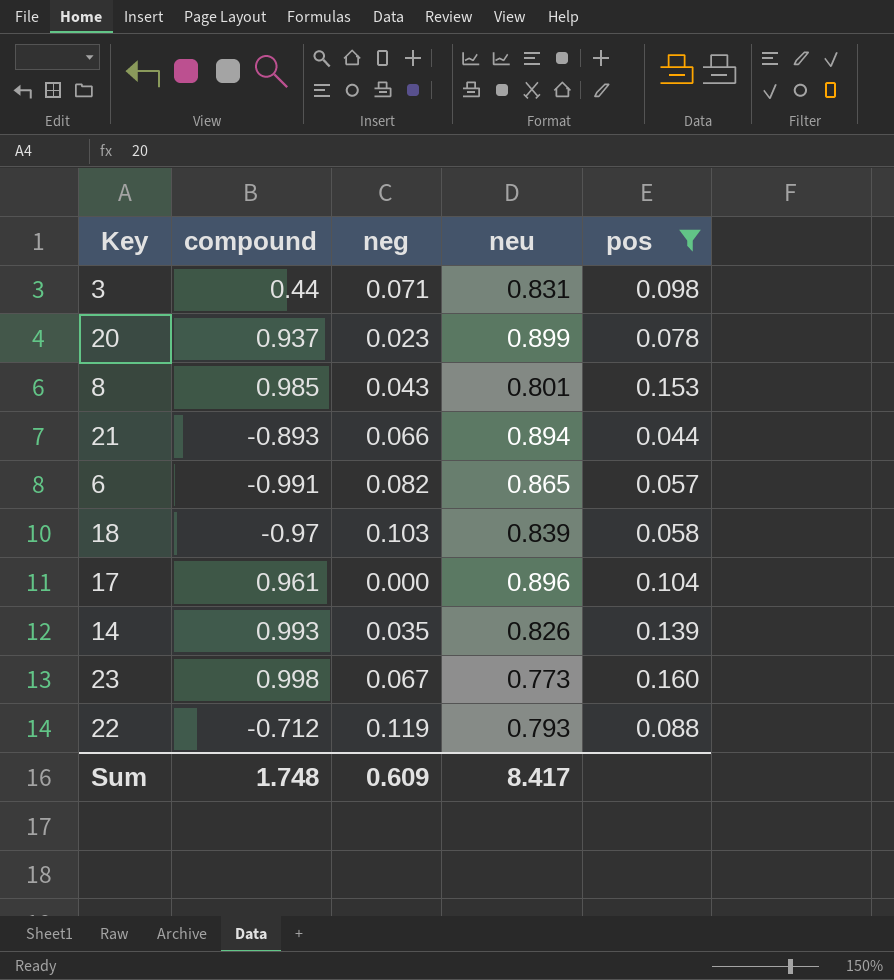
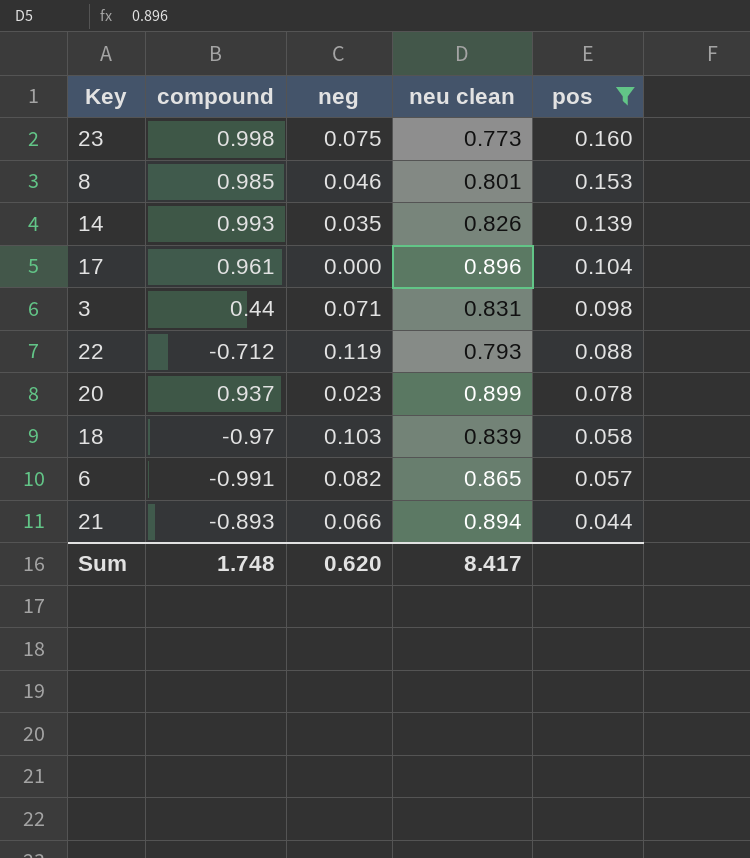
row order: none -> pos descending
column name: neu -> neu clean
23 | neg: 0.067 -> 0.075
8 | neg: 0.043 -> 0.046
Sum | neg: 0.609 -> 0.620

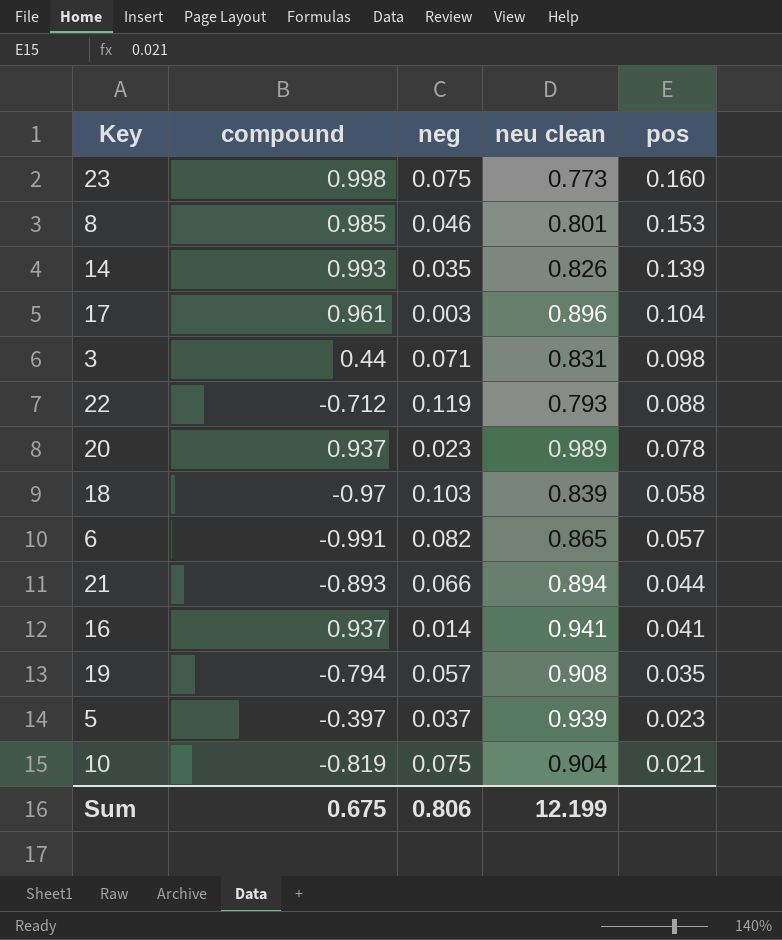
filter: pos >= 0.044 -> none
17 | neg: 0.000 -> 0.003
20 | neu clean: 0.899 -> 0.989
Sum | compound: 1.748 -> 0.675
Sum | neg: 0.620 -> 0.806
Sum | neu clean: 8.417 -> 12.199

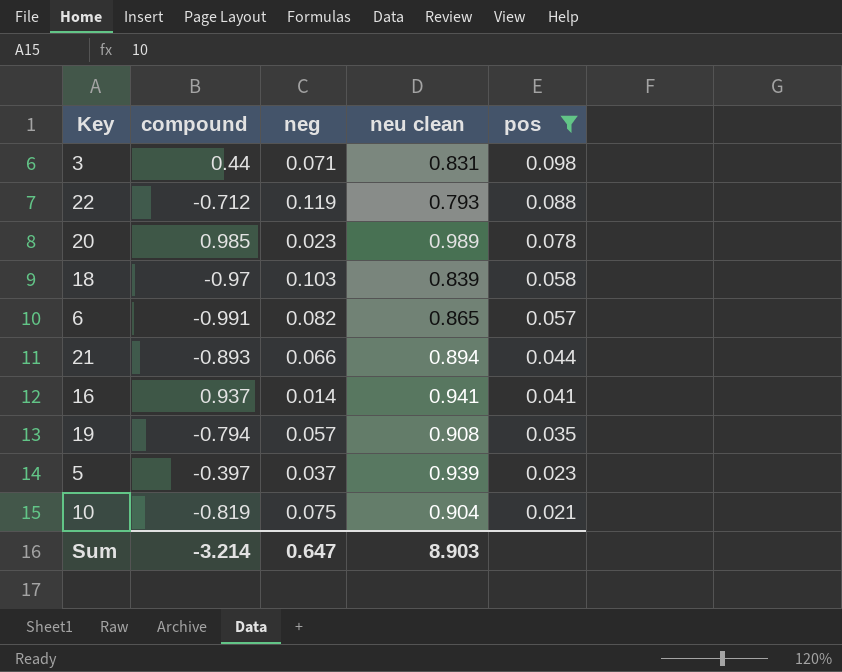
filter: none -> pos <= 0.098
20 | compound: 0.937 -> 0.985
Sum | compound: 0.675 -> -3.214
Sum | neg: 0.806 -> 0.647
Sum | neu clean: 12.199 -> 8.903

